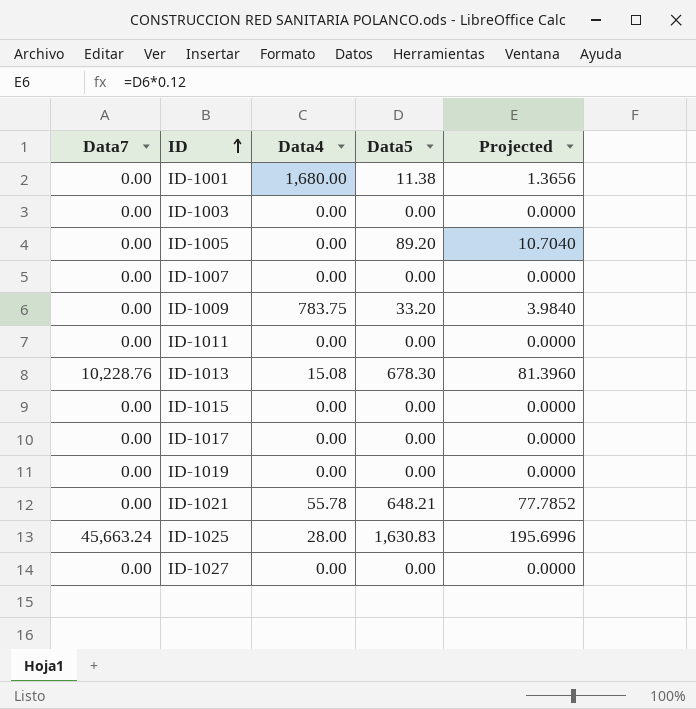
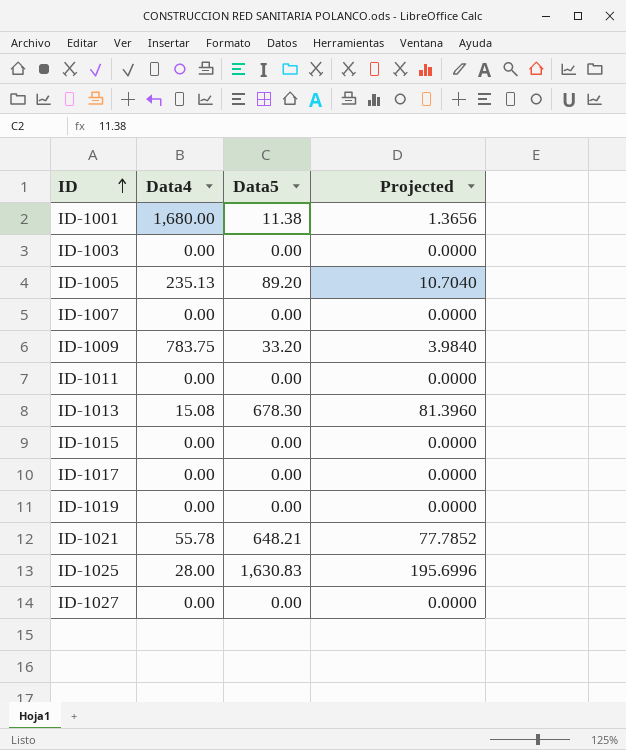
column Data7 | position: 1 -> none
ID-1005 | Data4: 0.00 -> 235.13

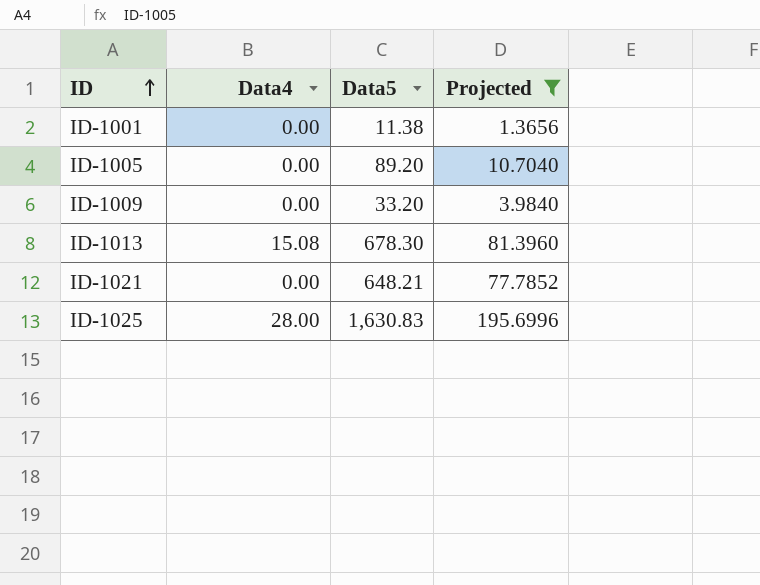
filter: none -> Projected != 0.0000
ID-1001 | Data4: 1,680.00 -> 0.00
ID-1005 | Data4: 235.13 -> 0.00
ID-1009 | Data4: 783.75 -> 0.00
ID-1021 | Data4: 55.78 -> 0.00

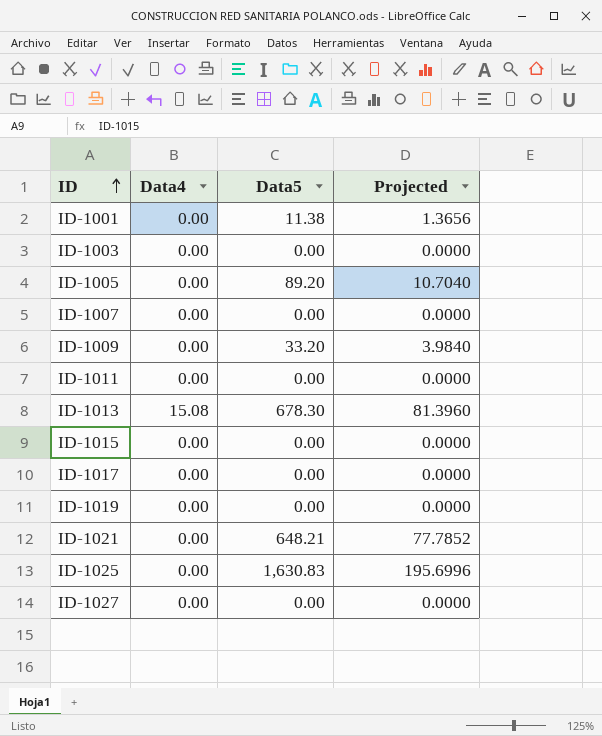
filter: Projected != 0.0000 -> none
ID-1025 | Data4: 28.00 -> 0.00

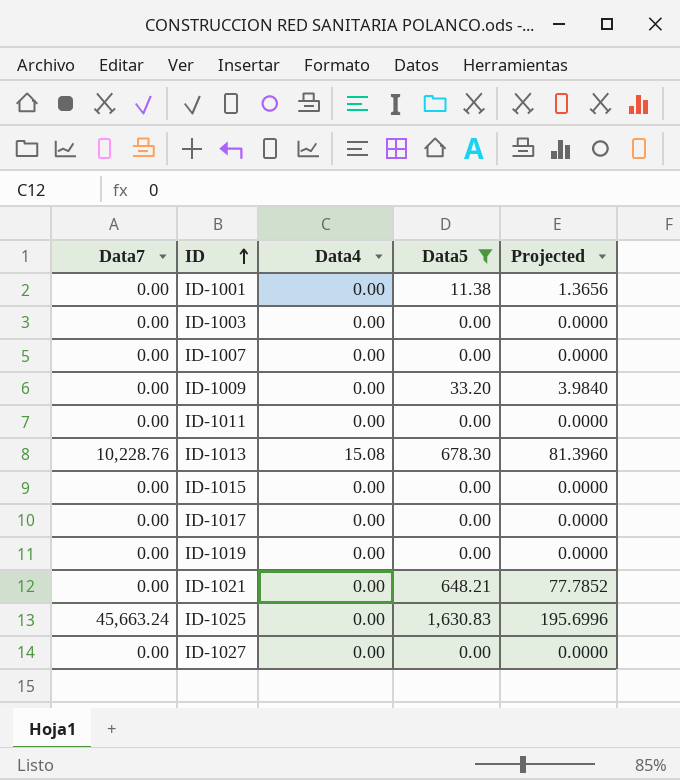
filter: none -> Data5 != 89.20
column Data7 | position: none -> 1

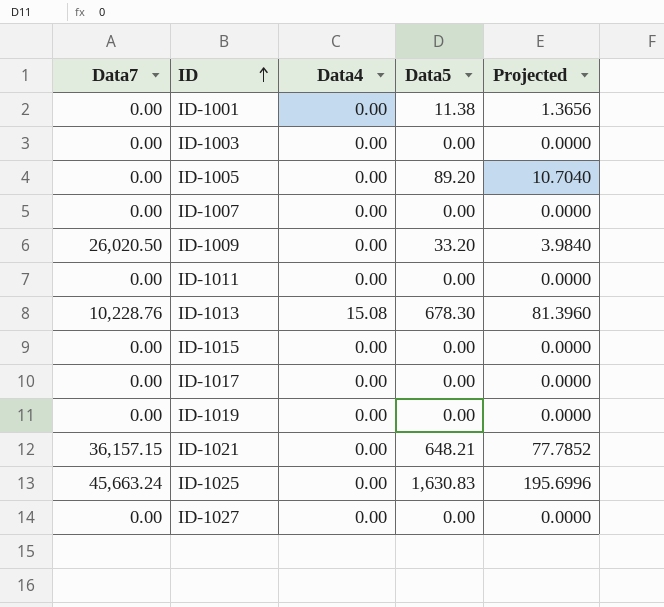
filter: Data5 != 89.20 -> none
ID-1009 | Data7: 0.00 -> 26,020.50
ID-1021 | Data7: 0.00 -> 36,157.15

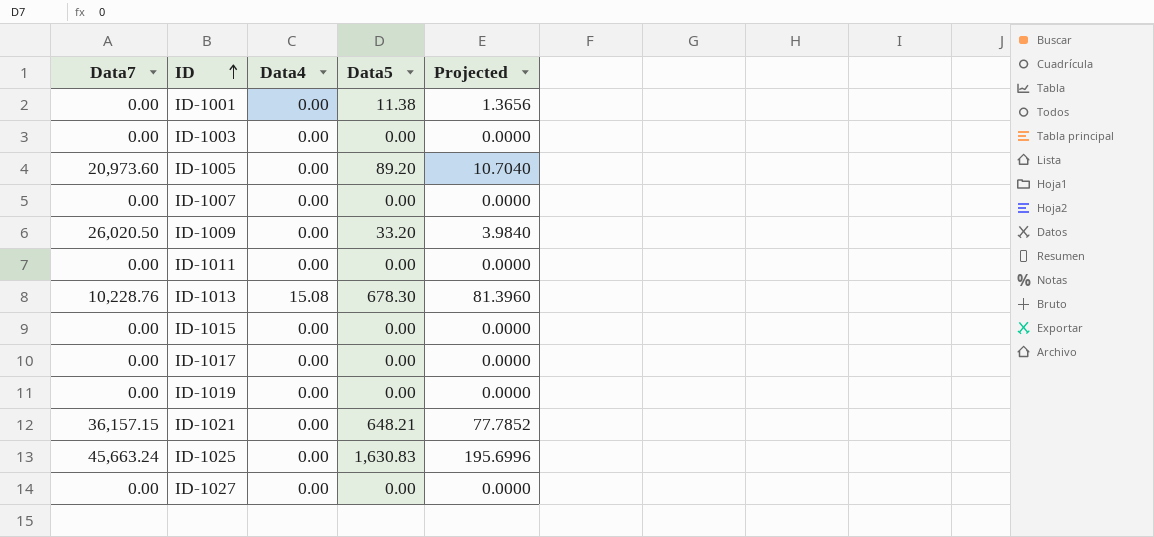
ID-1005 | Data7: 0.00 -> 20,973.60

